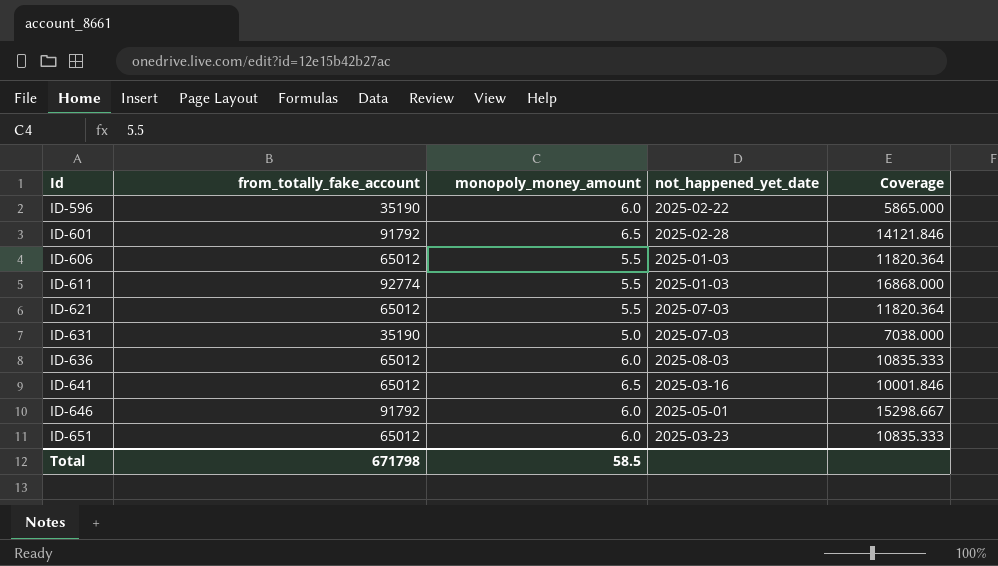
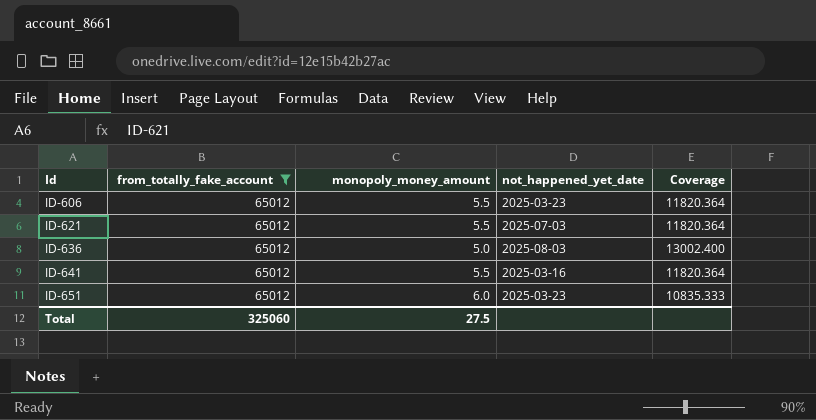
filter: none -> from_totally_fake_account = 65012
ID-606 | not_happened_yet_date: 2025-01-03 -> 2025-03-23
ID-636 | monopoly_money_amount: 6.0 -> 5.0
ID-636 | Coverage: 10835.333 -> 13002.400
ID-641 | monopoly_money_amount: 6.5 -> 5.5
ID-641 | Coverage: 10001.846 -> 11820.364
Total | from_totally_fake_account: 671798 -> 325060
Total | monopoly_money_amount: 58.5 -> 27.5

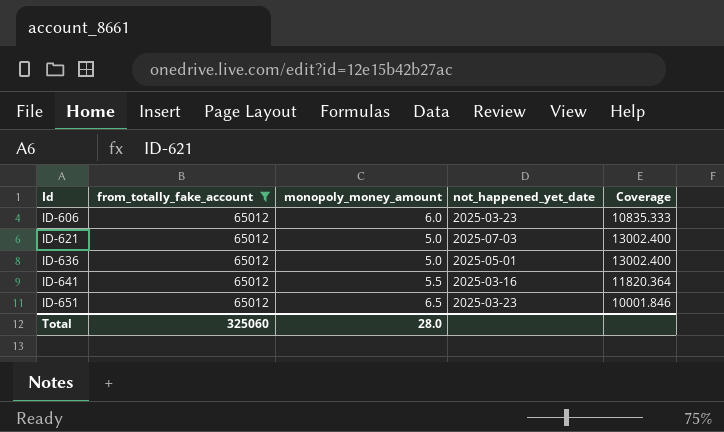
ID-606 | monopoly_money_amount: 5.5 -> 6.0
ID-606 | Coverage: 11820.364 -> 10835.333
ID-621 | monopoly_money_amount: 5.5 -> 5.0
ID-621 | Coverage: 11820.364 -> 13002.400
ID-636 | not_happened_yet_date: 2025-08-03 -> 2025-05-01
ID-651 | monopoly_money_amount: 6.0 -> 6.5
ID-651 | Coverage: 10835.333 -> 10001.846
Total | monopoly_money_amount: 27.5 -> 28.0

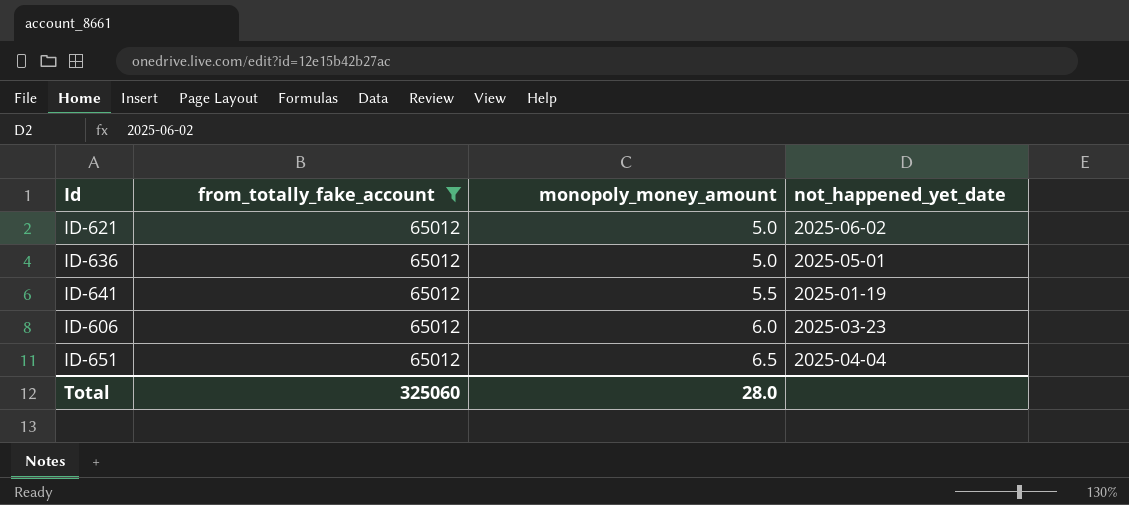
row order: Id ascending -> monopoly_money_amount ascending
column Coverage | formula: [from_totally_fake_account] / [monopoly_money_amount] -> none
ID-621 | not_happened_yet_date: 2025-07-03 -> 2025-06-02
ID-641 | not_happened_yet_date: 2025-03-16 -> 2025-01-19
ID-651 | not_happened_yet_date: 2025-03-23 -> 2025-04-04

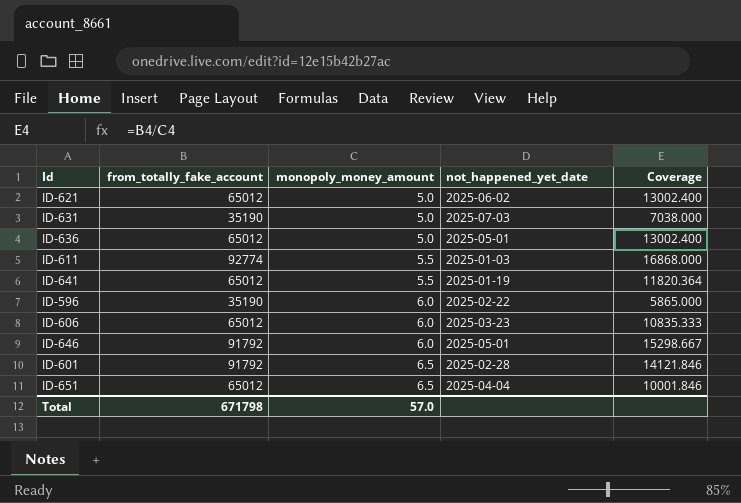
filter: from_totally_fake_account = 65012 -> none
column Coverage | formula: none -> [from_totally_fake_account] / [monopoly_money_amount]
Total | from_totally_fake_account: 325060 -> 671798
Total | monopoly_money_amount: 28.0 -> 57.0

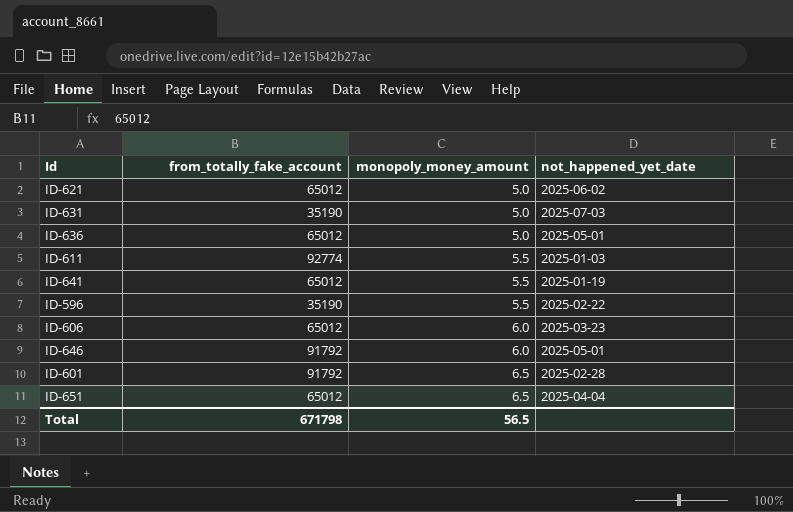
column Coverage | formula: [from_totally_fake_account] / [monopoly_money_amount] -> none
ID-596 | monopoly_money_amount: 6.0 -> 5.5
Total | monopoly_money_amount: 57.0 -> 56.5

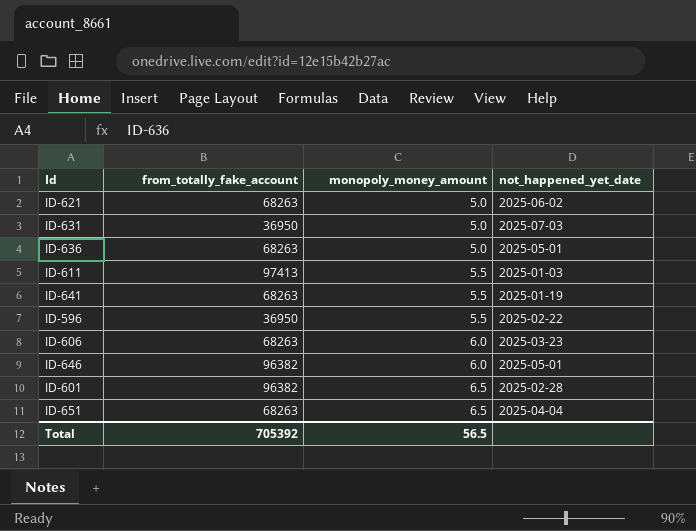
ID-621 | from_totally_fake_account: 65012 -> 68263
ID-631 | from_totally_fake_account: 35190 -> 36950
ID-636 | from_totally_fake_account: 65012 -> 68263
ID-611 | from_totally_fake_account: 92774 -> 97413
ID-641 | from_totally_fake_account: 65012 -> 68263
ID-596 | from_totally_fake_account: 35190 -> 36950
ID-606 | from_totally_fake_account: 65012 -> 68263
ID-646 | from_totally_fake_account: 91792 -> 96382
ID-601 | from_totally_fake_account: 91792 -> 96382
ID-651 | from_totally_fake_account: 65012 -> 68263
Total | from_totally_fake_account: 671798 -> 705392

